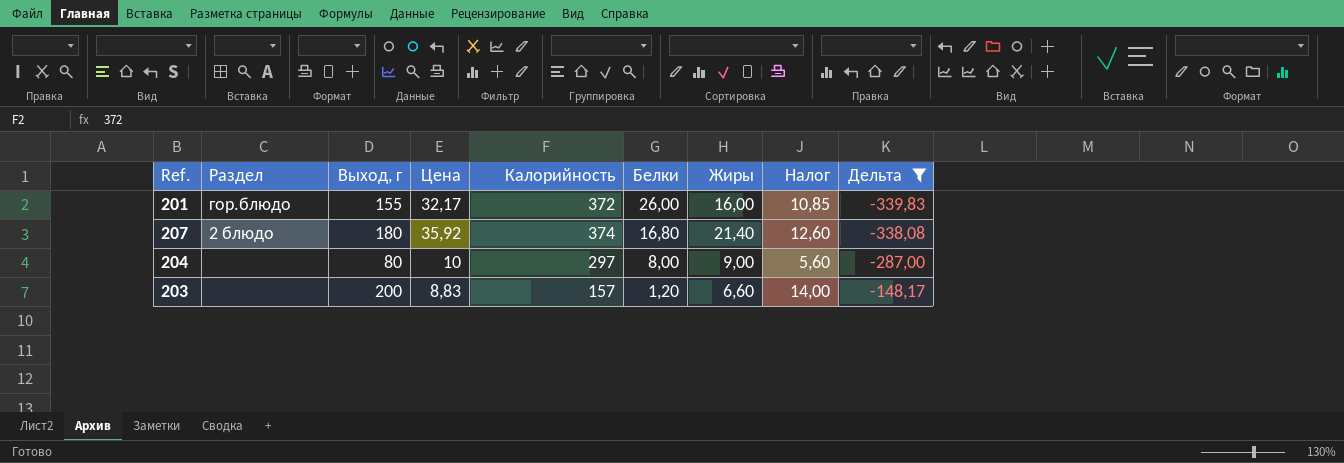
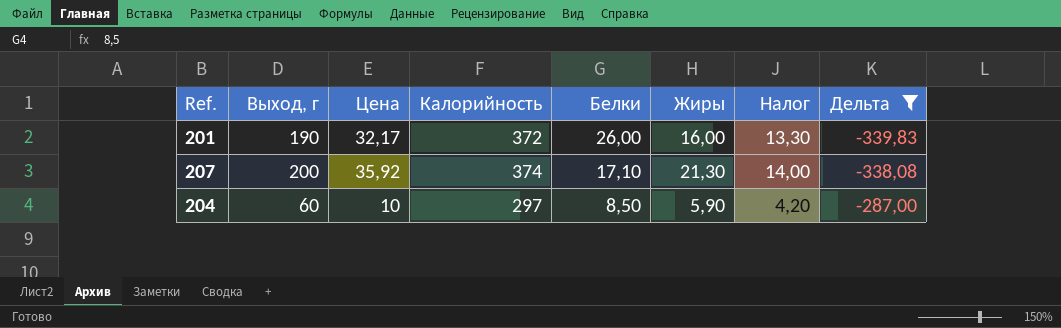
column Раздел | position: 2 -> none
row 203: none | 200 | 8,83 | 157 | 1,20 | 6,60 | 14,00 | -148,17 -> none
201 | Выход, г: 155 -> 190
201 | Налог: 10,85 -> 13,30
207 | Выход, г: 180 -> 200
207 | Белки: 16,80 -> 17,10
207 | Жиры: 21,40 -> 21,30
207 | Налог: 12,60 -> 14,00
204 | Выход, г: 80 -> 60
204 | Белки: 8,00 -> 8,50
204 | Жиры: 9,00 -> 5,90
204 | Налог: 5,60 -> 4,20

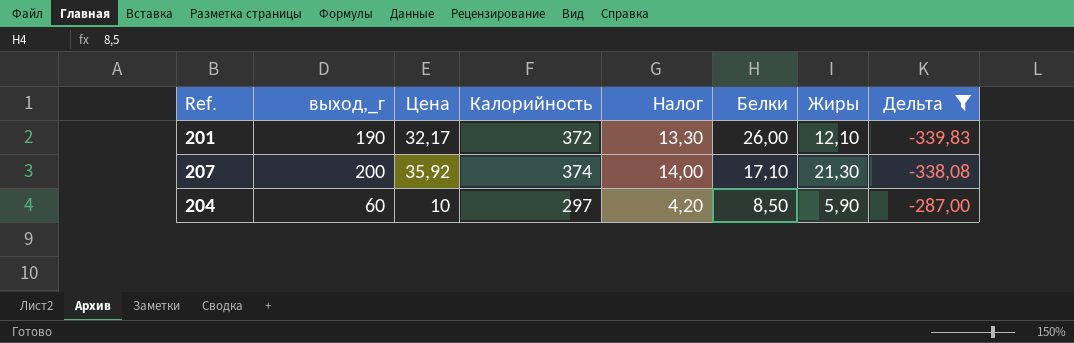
column name: Выход, г -> выход,_г
column Налог | position: 7 -> 5
201 | Жиры: 16,00 -> 12,10

